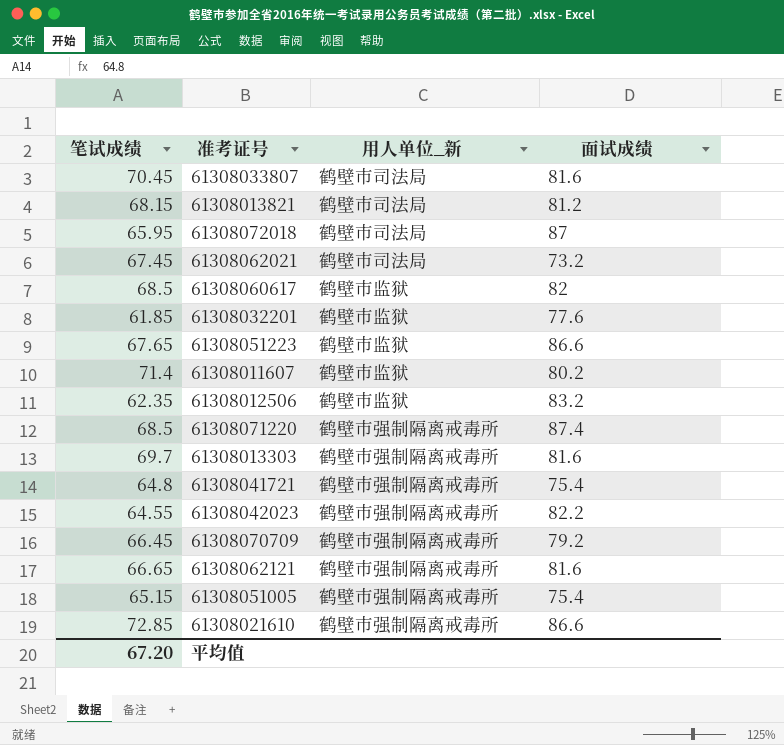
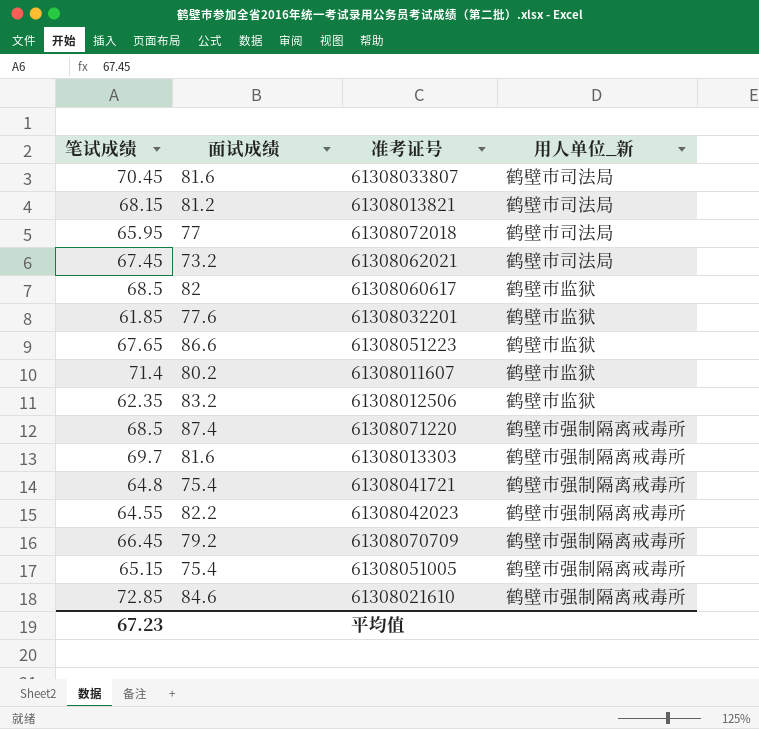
column 面试成绩 | position: 4 -> 2
row 61308062121: 66.65 | 鹤壁市强制隔离戒毒所 | 81.6 -> none
61308072018 | 面试成绩: 87 -> 77
61308021610 | 面试成绩: 86.6 -> 84.6
平均值 | 笔试成绩: 67.20 -> 67.23

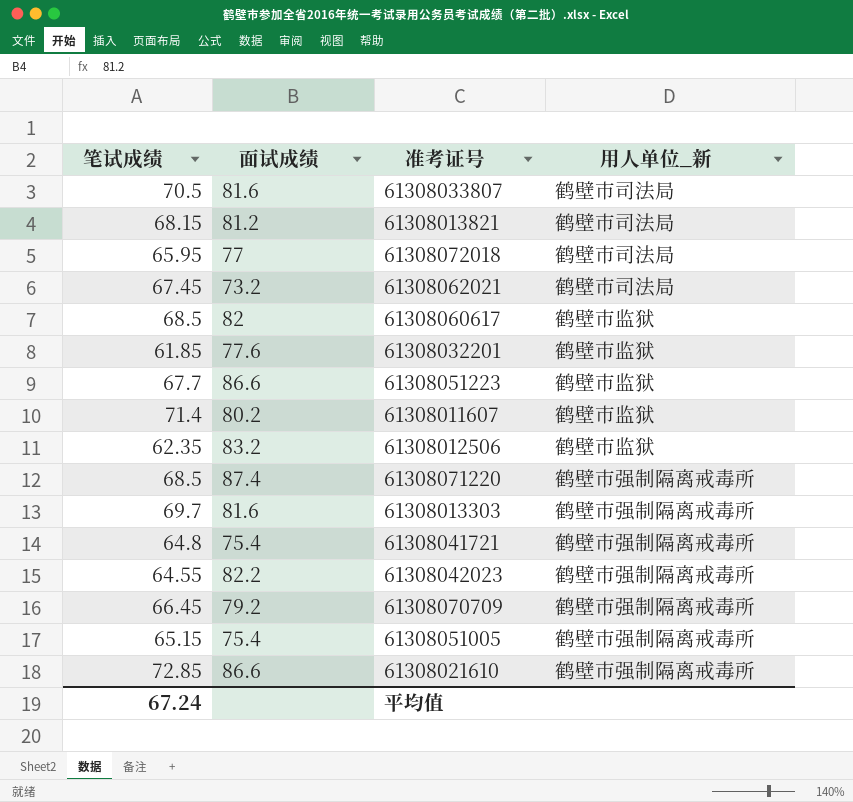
61308033807 | 笔试成绩: 70.45 -> 70.5
61308051223 | 笔试成绩: 67.65 -> 67.7
61308021610 | 面试成绩: 84.6 -> 86.6
平均值 | 笔试成绩: 67.23 -> 67.24

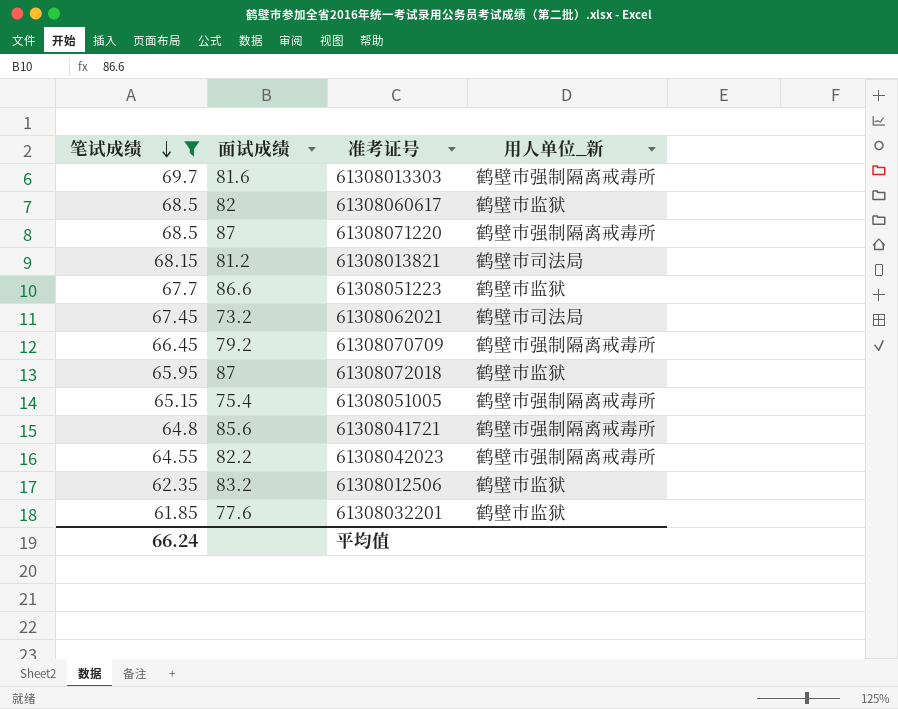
filter: none -> 笔试成绩 <= 69.7
row order: none -> 笔试成绩 descending
61308071220 | 面试成绩: 87.4 -> 87
61308072018 | 面试成绩: 77 -> 87
61308072018 | 用人单位_新: 鹤壁市司法局 -> 鹤壁市监狱
61308041721 | 面试成绩: 75.4 -> 85.6
平均值 | 笔试成绩: 67.24 -> 66.24

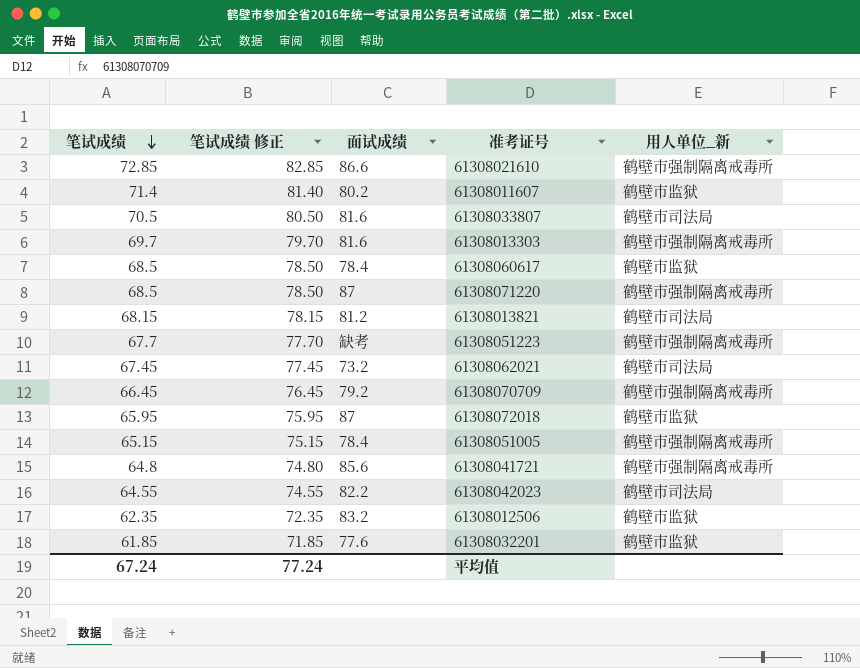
filter: 笔试成绩 <= 69.7 -> none
column 笔试成绩 修正 | formula: none -> [笔试成绩] + 10
61308060617 | 面试成绩: 82 -> 78.4
61308051223 | 面试成绩: 86.6 -> 缺考
61308051223 | 用人单位_新: 鹤壁市监狱 -> 鹤壁市强制隔离戒毒所
61308051005 | 面试成绩: 75.4 -> 78.4
61308042023 | 用人单位_新: 鹤壁市强制隔离戒毒所 -> 鹤壁市司法局
平均值 | 笔试成绩: 66.24 -> 67.24

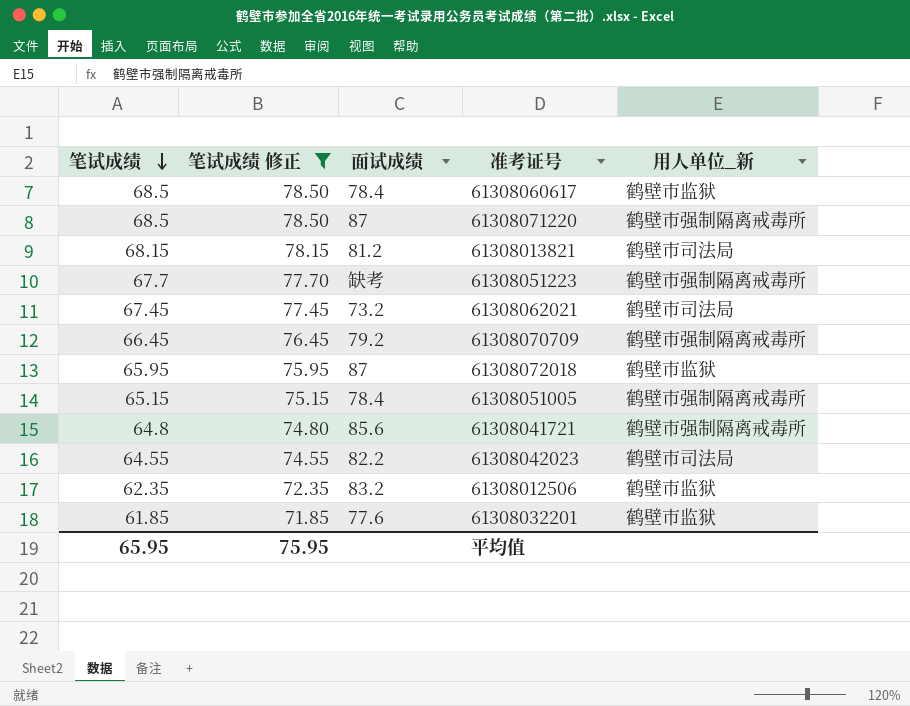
filter: none -> 笔试成绩 修正 <= 78.50
平均值 | 笔试成绩: 67.24 -> 65.95
平均值 | 笔试成绩 修正: 77.24 -> 75.95

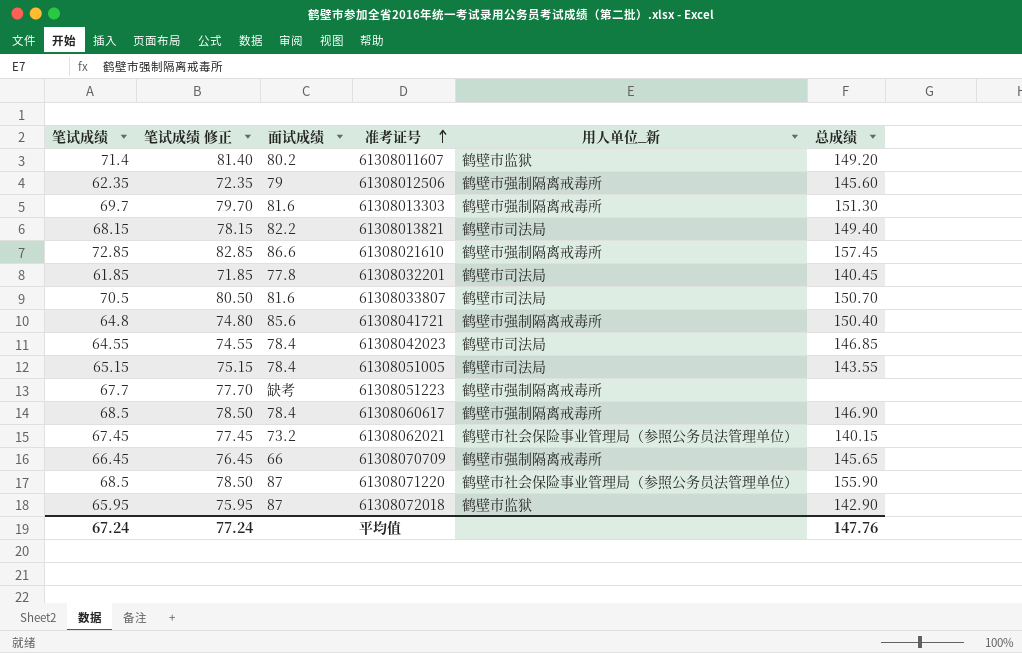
filter: 笔试成绩 修正 <= 78.50 -> none
row order: 笔试成绩 descending -> 准考证号 ascending
column 总成绩 | position: none -> 6
61308012506 | 面试成绩: 83.2 -> 79
61308012506 | 用人单位_新: 鹤壁市监狱 -> 鹤壁市强制隔离戒毒所
61308013821 | 面试成绩: 81.2 -> 82.2
61308032201 | 面试成绩: 77.6 -> 77.8
61308032201 | 用人单位_新: 鹤壁市监狱 -> 鹤壁市司法局
61308042023 | 面试成绩: 82.2 -> 78.4
61308051005 | 用人单位_新: 鹤壁市强制隔离戒毒所 -> 鹤壁市司法局
61308060617 | 用人单位_新: 鹤壁市监狱 -> 鹤壁市强制隔离戒毒所
61308062021 | 用人单位_新: 鹤壁市司法局 -> 鹤壁市社会保险事业管理局（参照公务员法管理单位）
61308070709 | 面试成绩: 79.2 -> 66
61308071220 | 用人单位_新: 鹤壁市强制隔离戒毒所 -> 鹤壁市社会保险事业管理局（参照公务员法管理单位）
平均值 | 笔试成绩: 65.95 -> 67.24
平均值 | 笔试成绩 修正: 75.95 -> 77.24

